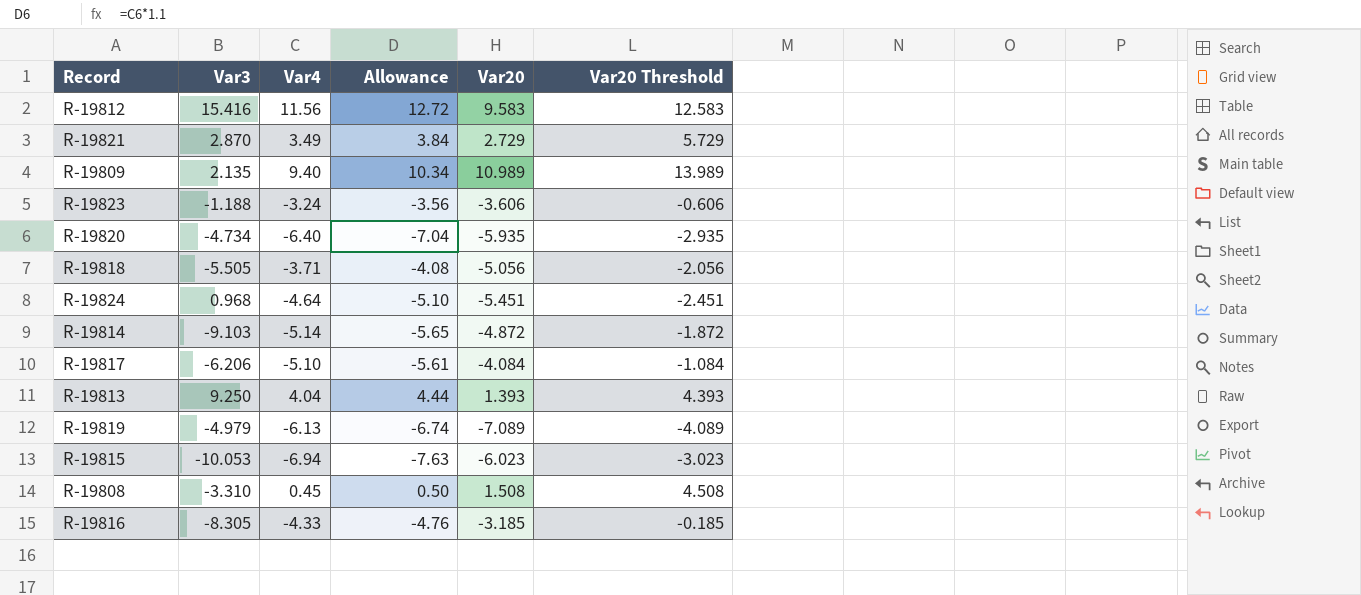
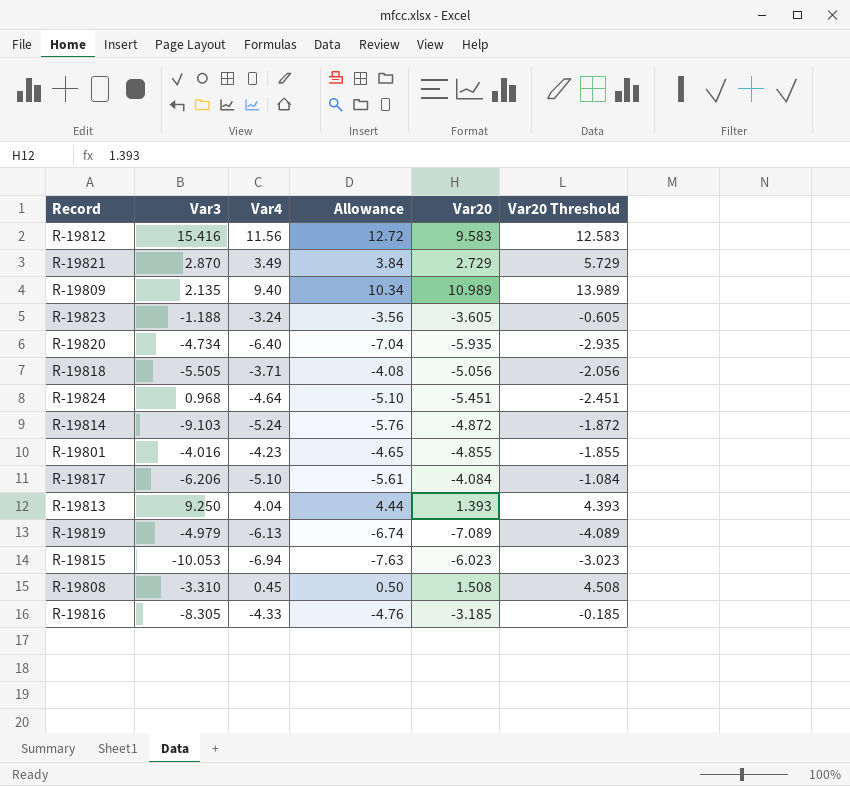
R-19823 | Var20: -3.606 -> -3.605
R-19823 | Var20 Threshold: -0.606 -> -0.605
R-19814 | Var4: -5.14 -> -5.24
R-19814 | Allowance: -5.65 -> -5.76
row R-19801: none -> -4.016 | -4.23 | -4.65 | -4.855 | -1.855

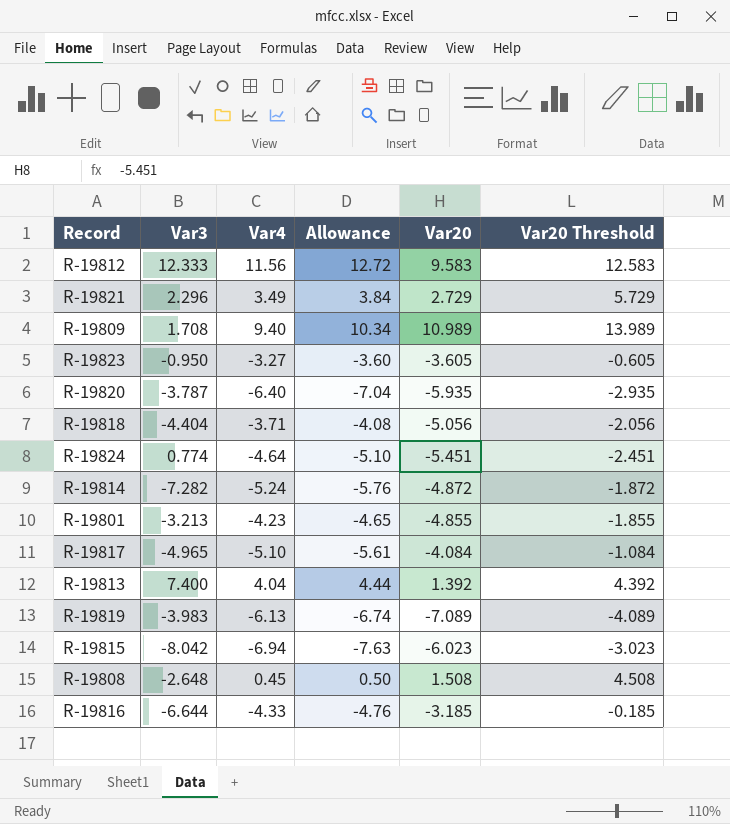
R-19812 | Var3: 15.416 -> 12.333
R-19821 | Var3: 2.870 -> 2.296
R-19809 | Var3: 2.135 -> 1.708
R-19823 | Var3: -1.188 -> -0.950
R-19823 | Var4: -3.24 -> -3.27
R-19823 | Allowance: -3.56 -> -3.60
R-19820 | Var3: -4.734 -> -3.787
R-19818 | Var3: -5.505 -> -4.404
R-19824 | Var3: 0.968 -> 0.774
R-19814 | Var3: -9.103 -> -7.282
R-19801 | Var3: -4.016 -> -3.213
R-19817 | Var3: -6.206 -> -4.965
R-19813 | Var3: 9.250 -> 7.400
R-19813 | Var20: 1.393 -> 1.392
R-19813 | Var20 Threshold: 4.393 -> 4.392
R-19819 | Var3: -4.979 -> -3.983
R-19815 | Var3: -10.053 -> -8.042
R-19808 | Var3: -3.310 -> -2.648
R-19816 | Var3: -8.305 -> -6.644

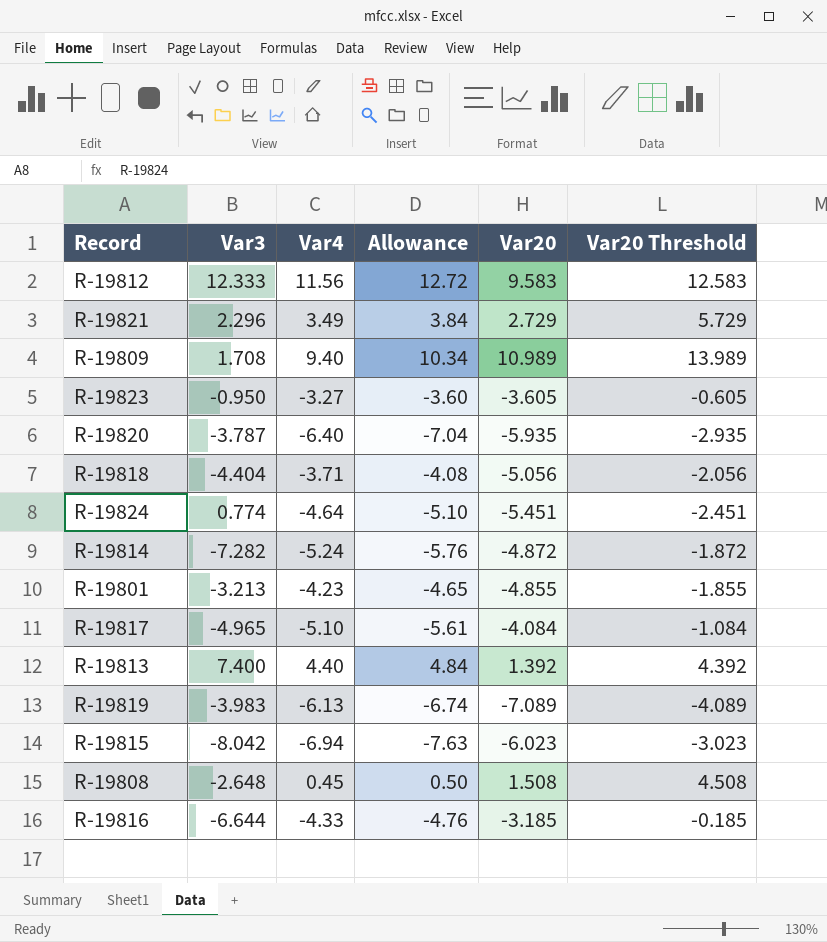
R-19813 | Var4: 4.04 -> 4.40
R-19813 | Allowance: 4.44 -> 4.84

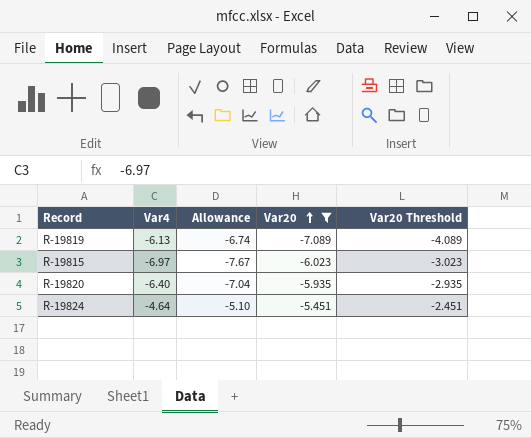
filter: none -> Var20 <= -5.451
row order: none -> Var20 ascending
column Var3 | position: 2 -> none
R-19815 | Var4: -6.94 -> -6.97
R-19815 | Allowance: -7.63 -> -7.67

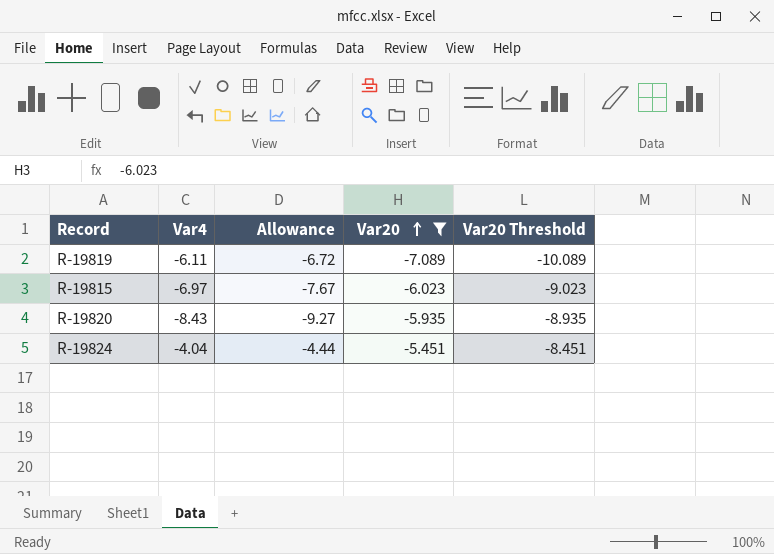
column Var20 Threshold | formula: [Var20] + 3 -> [Var20] - 3
R-19819 | Var4: -6.13 -> -6.11
R-19819 | Allowance: -6.74 -> -6.72
R-19820 | Var4: -6.40 -> -8.43
R-19820 | Allowance: -7.04 -> -9.27
R-19824 | Var4: -4.64 -> -4.04
R-19824 | Allowance: -5.10 -> -4.44

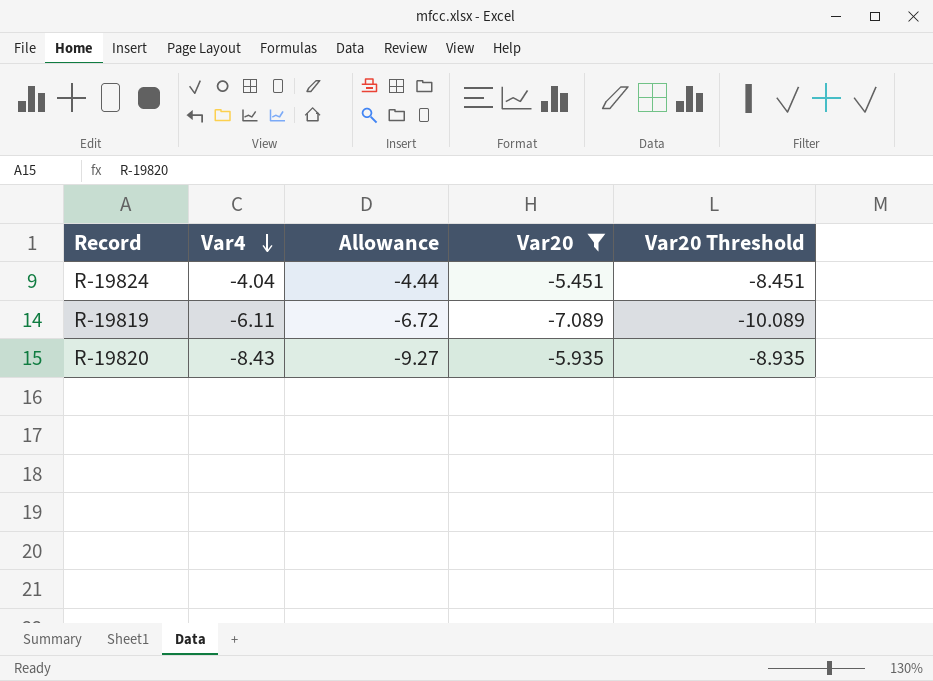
row order: Var20 ascending -> Var4 descending
row R-19815: -6.97 | -7.67 | -6.023 | -9.023 -> none

